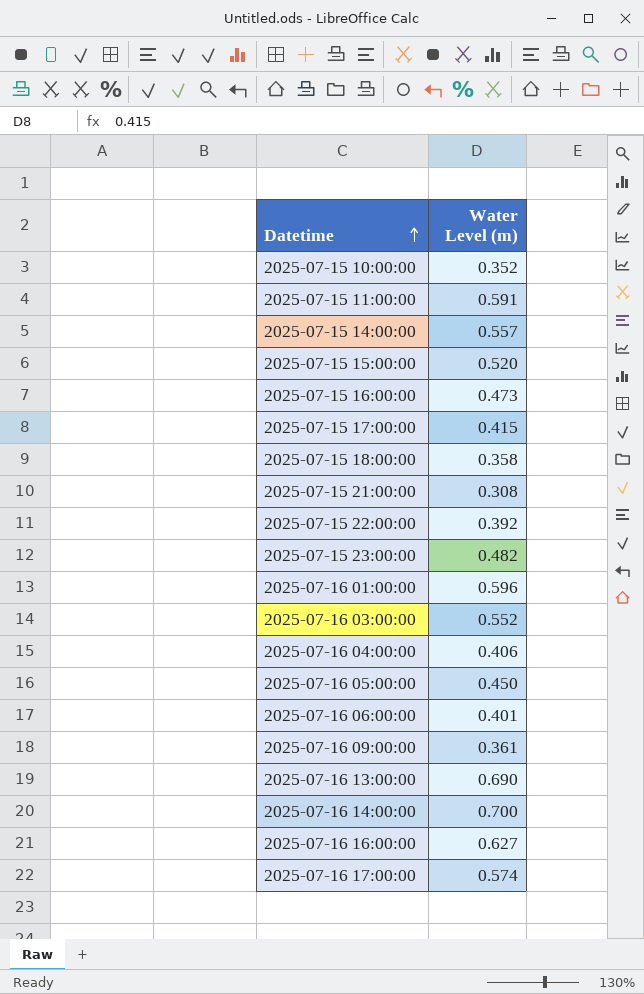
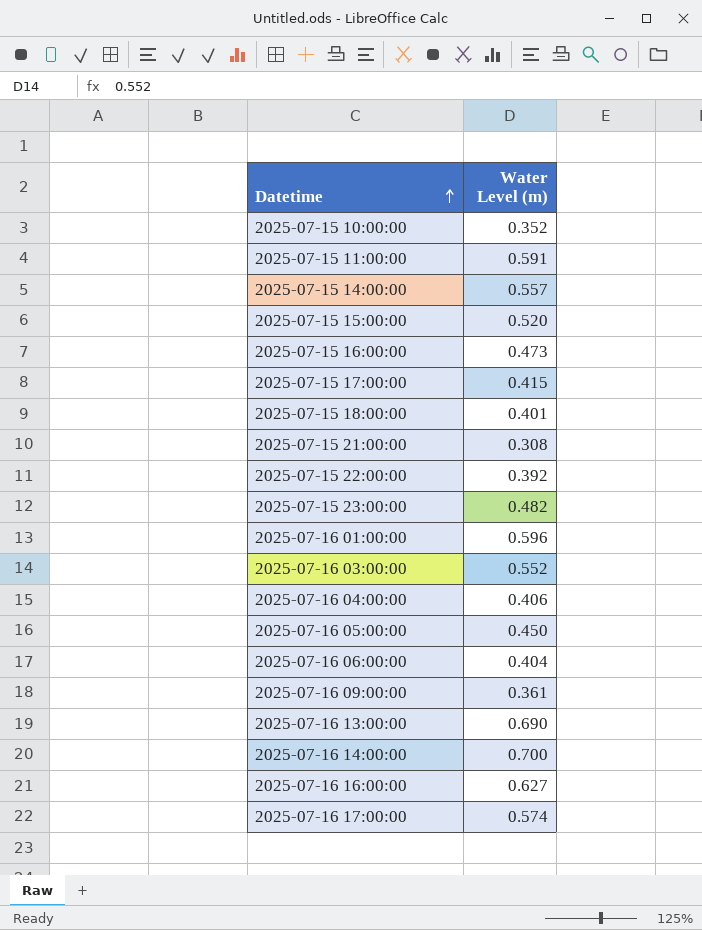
2025-07-15 18:00:00 | Water Level (m): 0.358 -> 0.401
2025-07-16 06:00:00 | Water Level (m): 0.401 -> 0.404

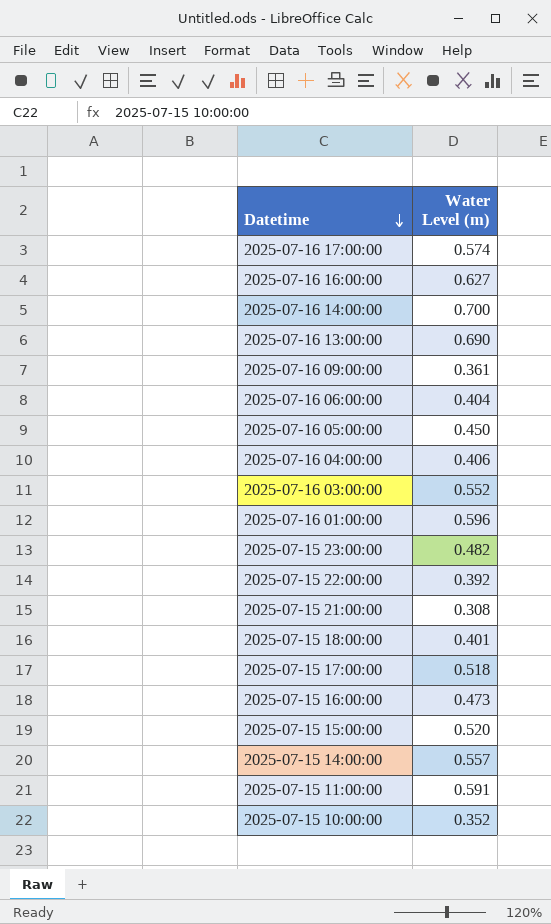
row order: Datetime ascending -> Datetime descending
2025-07-15 17:00:00 | Water Level (m): 0.415 -> 0.518

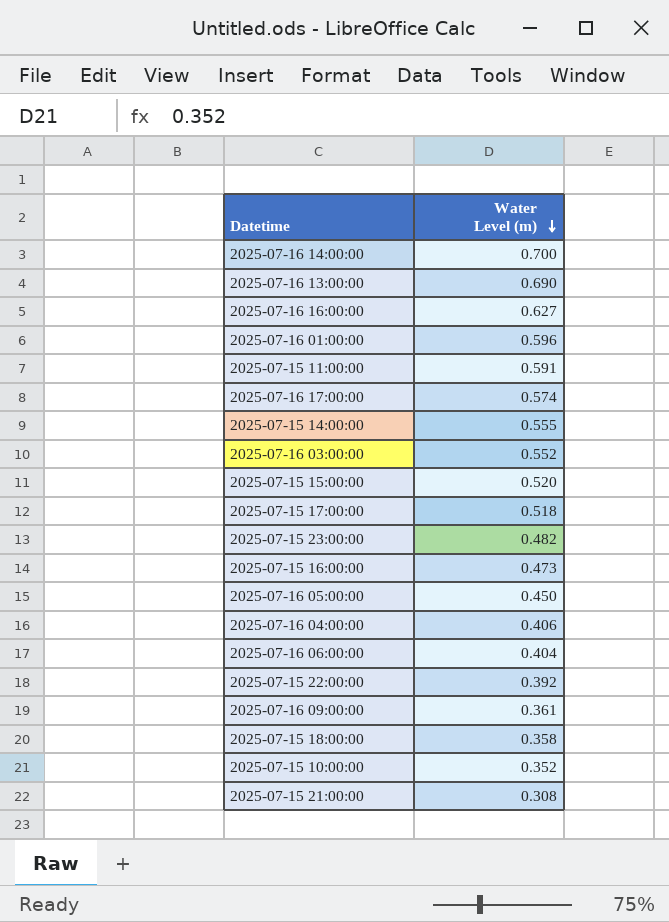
row order: Datetime descending -> Water Level (m) descending
2025-07-15 14:00:00 | Water Level (m): 0.557 -> 0.555
2025-07-15 18:00:00 | Water Level (m): 0.401 -> 0.358

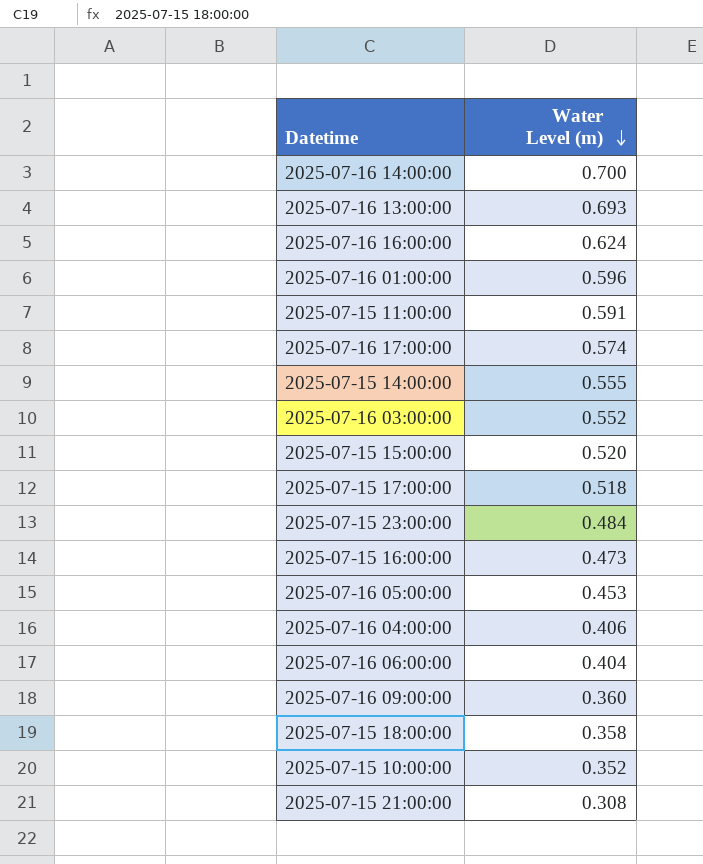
row 2025-07-15 22:00:00: 0.392 -> none
2025-07-16 13:00:00 | Water Level (m): 0.690 -> 0.693
2025-07-16 16:00:00 | Water Level (m): 0.627 -> 0.624
2025-07-15 23:00:00 | Water Level (m): 0.482 -> 0.484
2025-07-16 05:00:00 | Water Level (m): 0.450 -> 0.453
2025-07-16 09:00:00 | Water Level (m): 0.361 -> 0.360

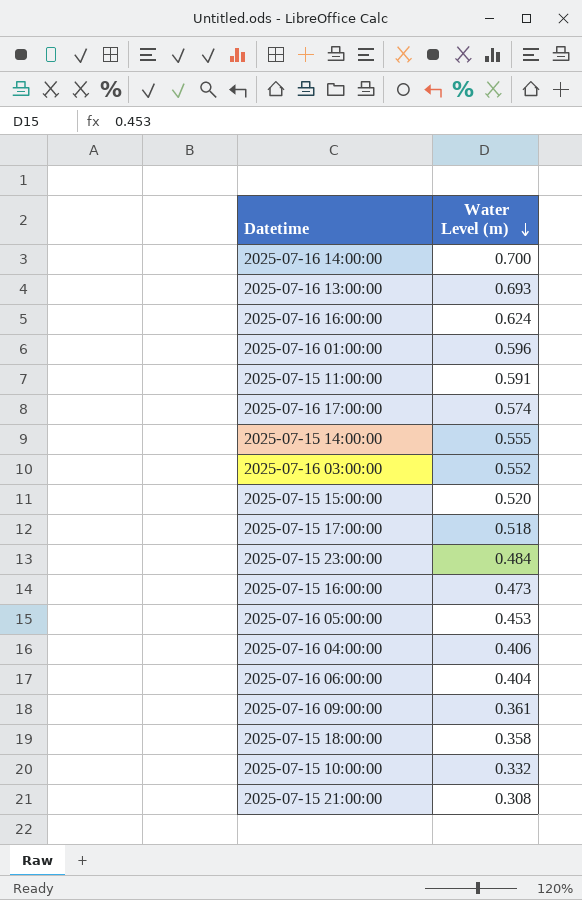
2025-07-16 09:00:00 | Water Level (m): 0.360 -> 0.361
2025-07-15 10:00:00 | Water Level (m): 0.352 -> 0.332

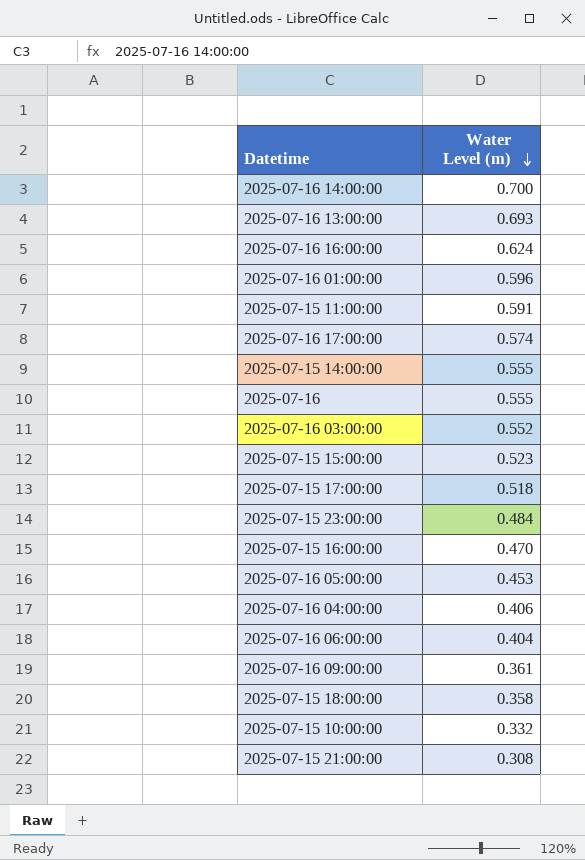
row 2025-07-16: none -> 0.555
2025-07-15 15:00:00 | Water Level (m): 0.520 -> 0.523
2025-07-15 16:00:00 | Water Level (m): 0.473 -> 0.470

